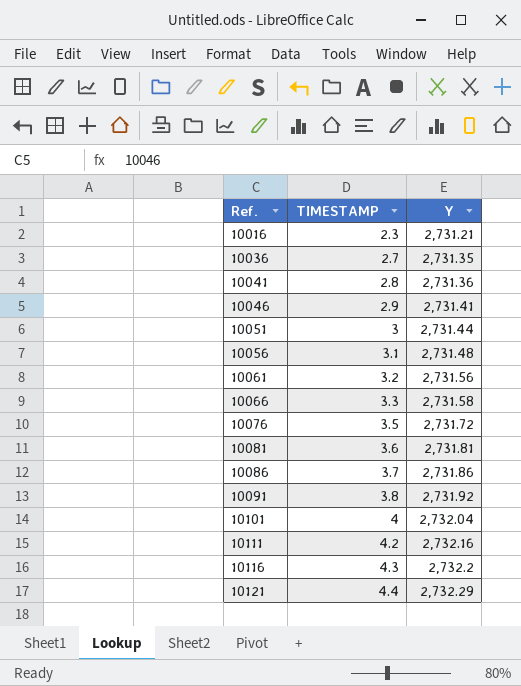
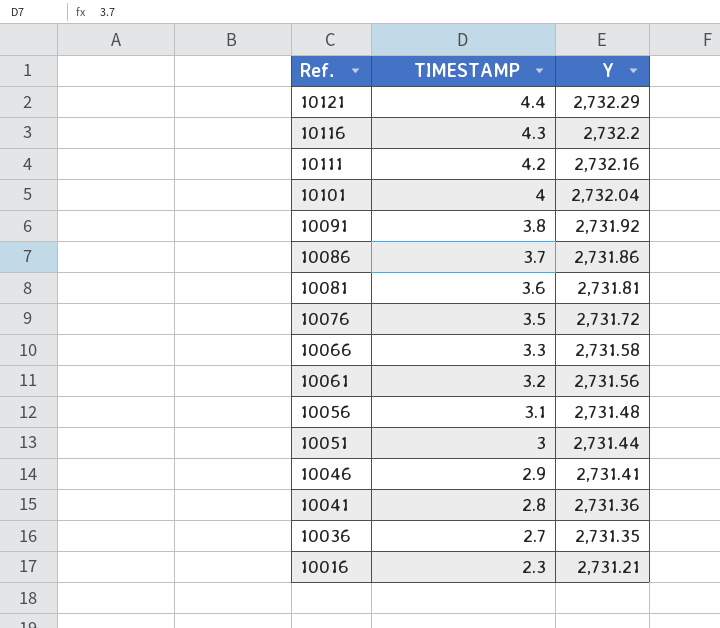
row order: Ref. ascending -> Ref. descending

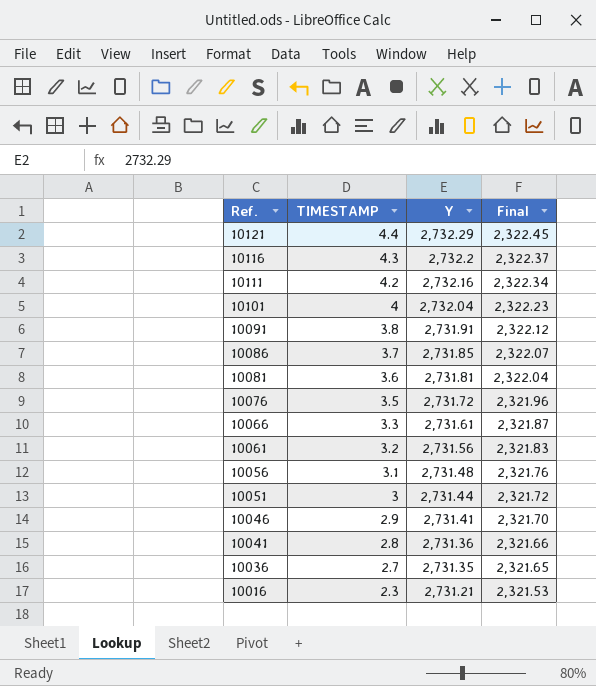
column Final | formula: none -> [Y] * 0.85
10091 | Y: 2,731.92 -> 2,731.91
10086 | Y: 2,731.86 -> 2,731.85
10066 | Y: 2,731.58 -> 2,731.61

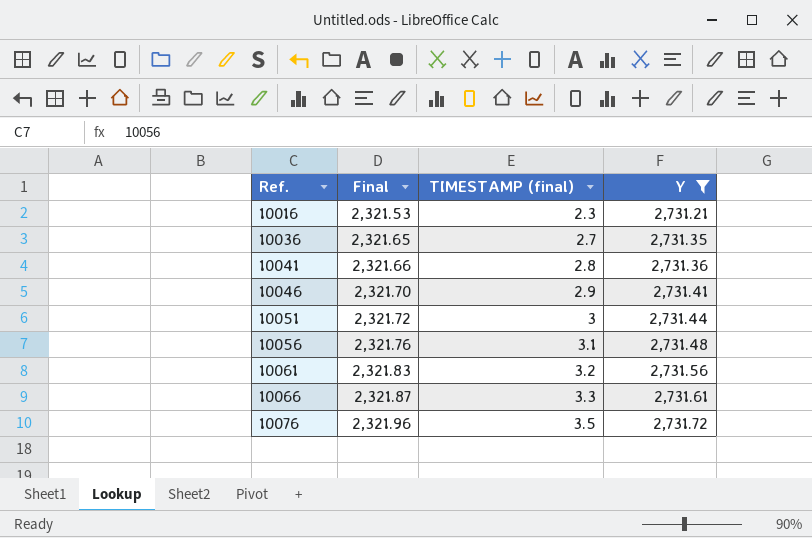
filter: none -> Y <= 2,731.72
row order: Ref. descending -> Ref. ascending
column Final | position: 4 -> 2
column name: TIMESTAMP -> TIMESTAMP (final)

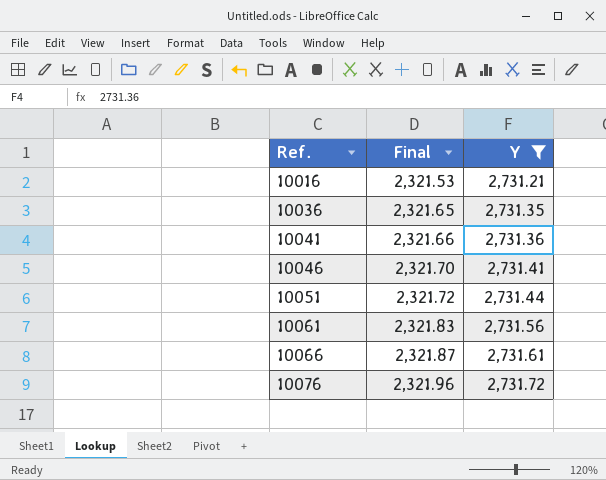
column TIMESTAMP (final) | position: 3 -> none
row 10056: 2,321.76 | 3.1 | 2,731.48 -> none

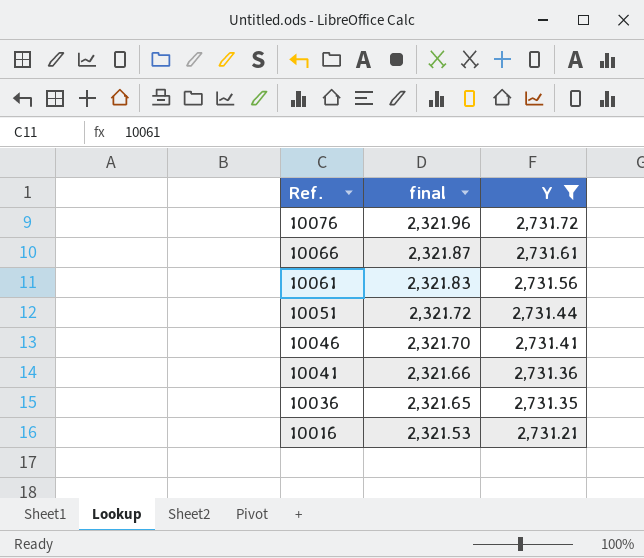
row order: Ref. ascending -> Ref. descending
column name: Final -> final

